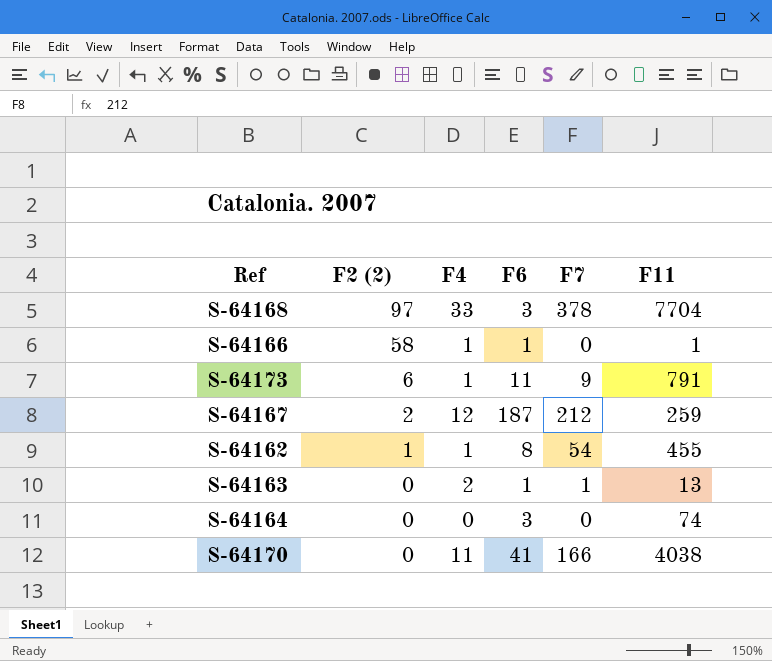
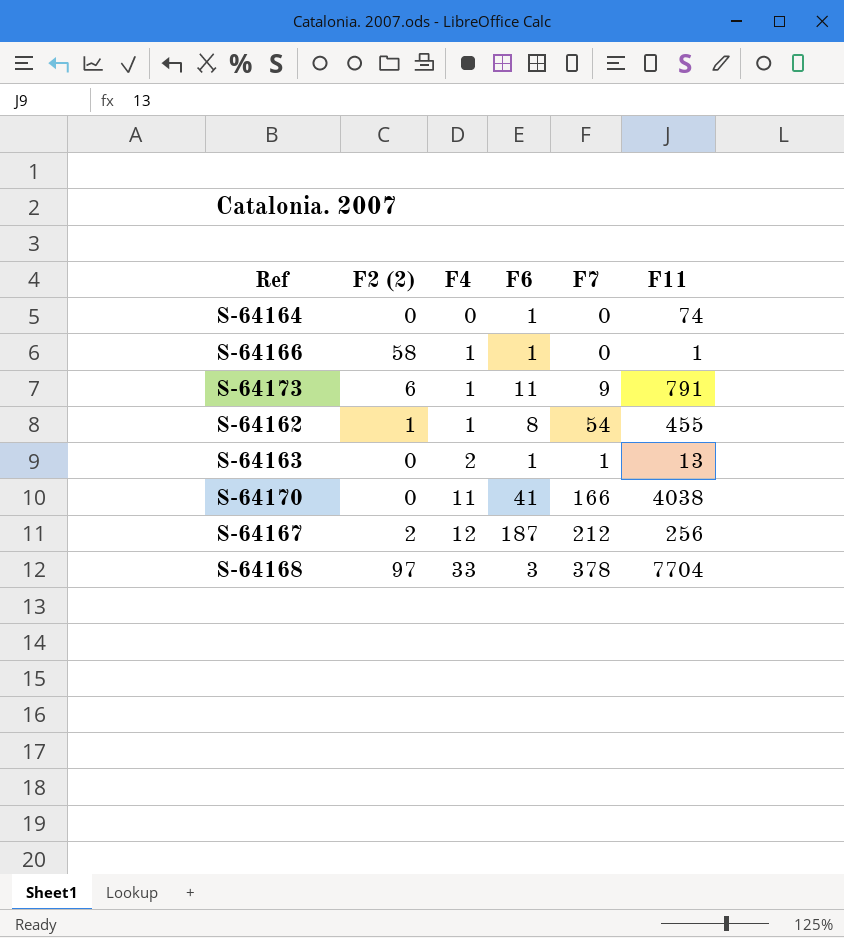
row order: F2 (2) descending -> F4 ascending
S-64164 | F6: 3 -> 1
S-64167 | F11: 259 -> 256

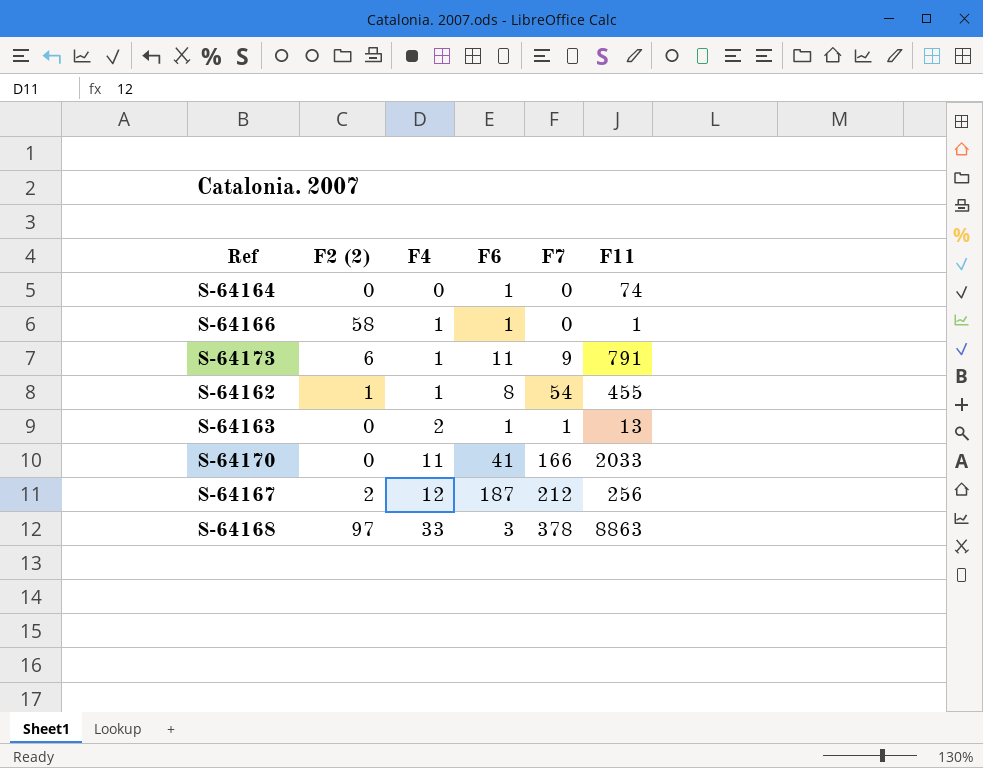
S-64170 | F11: 4038 -> 2033
S-64168 | F11: 7704 -> 8863

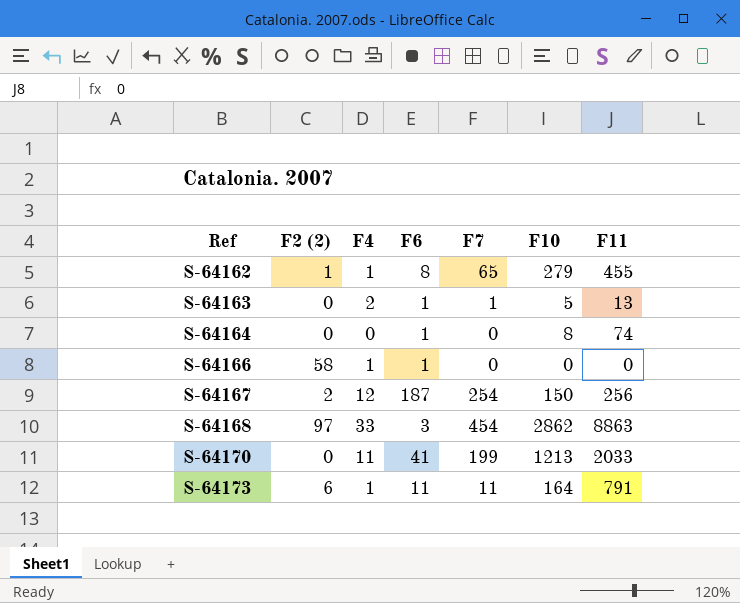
row order: F4 ascending -> Ref ascending
column F10 | position: none -> 6
S-64162 | F7: 54 -> 65
S-64166 | F11: 1 -> 0
S-64167 | F7: 212 -> 254
S-64168 | F7: 378 -> 454
S-64170 | F7: 166 -> 199
S-64173 | F7: 9 -> 11

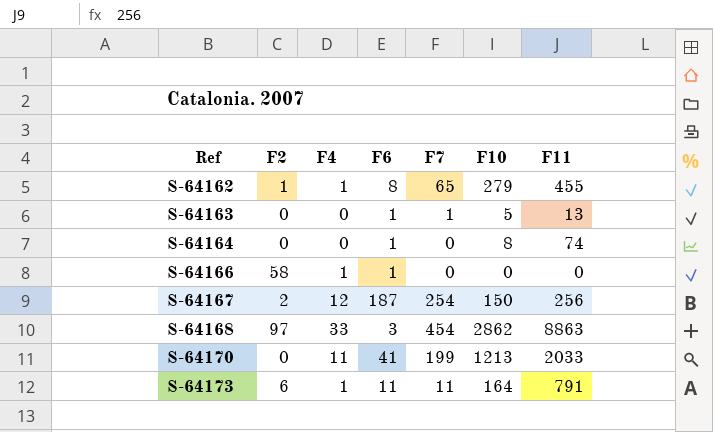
column name: F2 (2) -> F2
S-64163 | F4: 2 -> 0

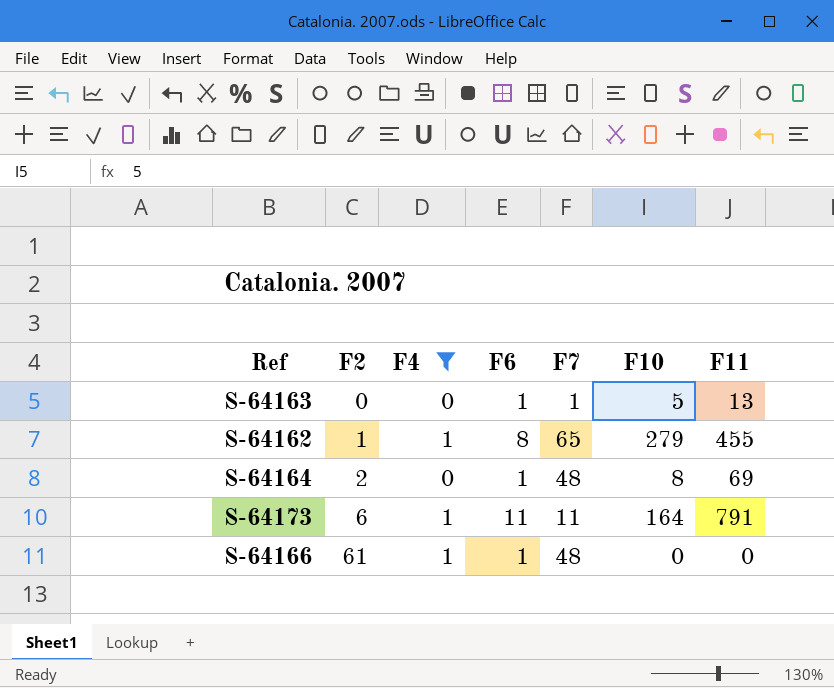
filter: none -> F4 <= 1
row order: Ref ascending -> F2 ascending
S-64164 | F2: 0 -> 2
S-64164 | F7: 0 -> 48
S-64164 | F11: 74 -> 69
S-64166 | F2: 58 -> 61
S-64166 | F7: 0 -> 48

